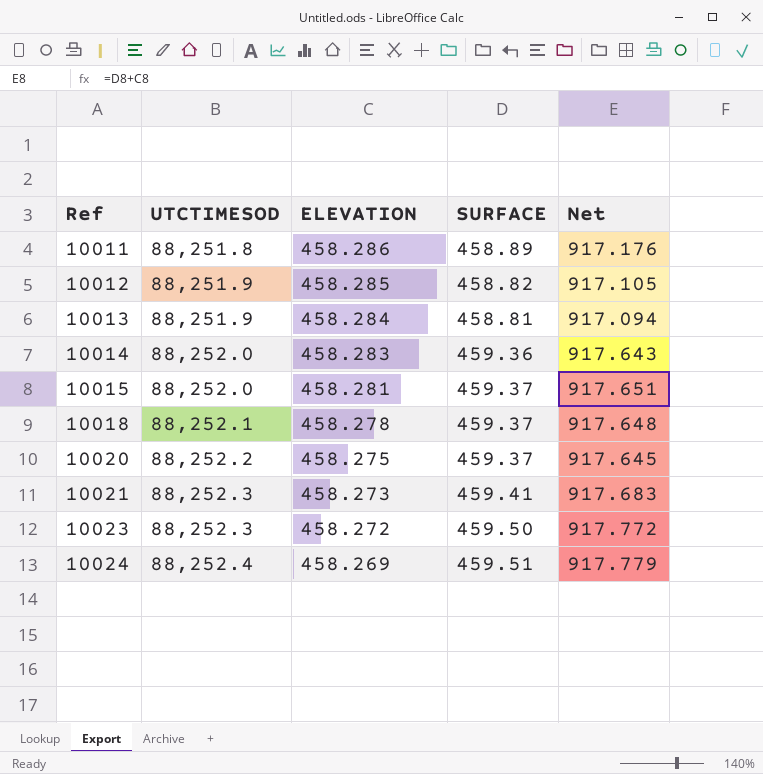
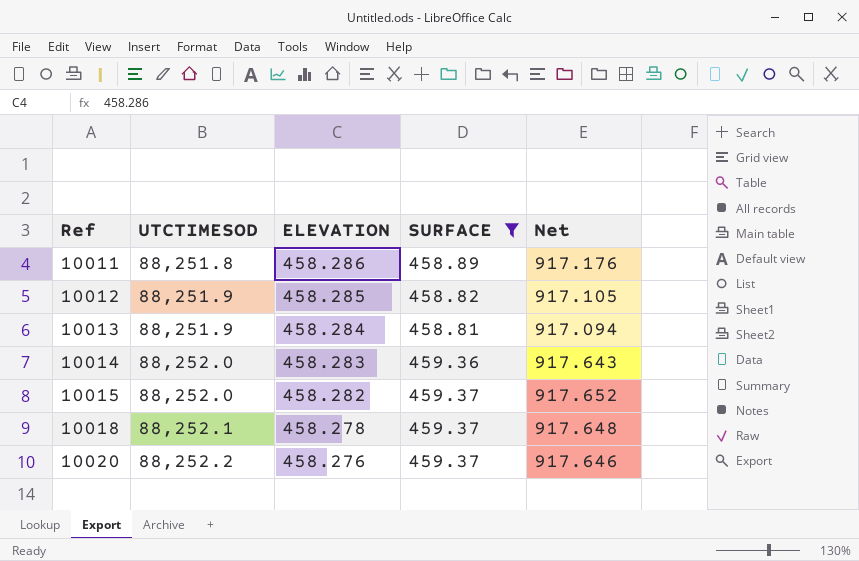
filter: none -> SURFACE <= 459.37
10015 | ELEVATION: 458.281 -> 458.282
10015 | Net: 917.651 -> 917.652
10020 | ELEVATION: 458.275 -> 458.276
10020 | Net: 917.645 -> 917.646

